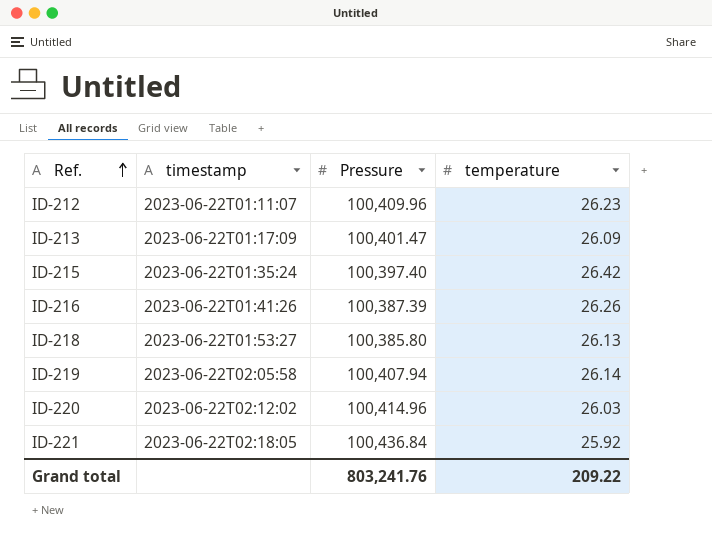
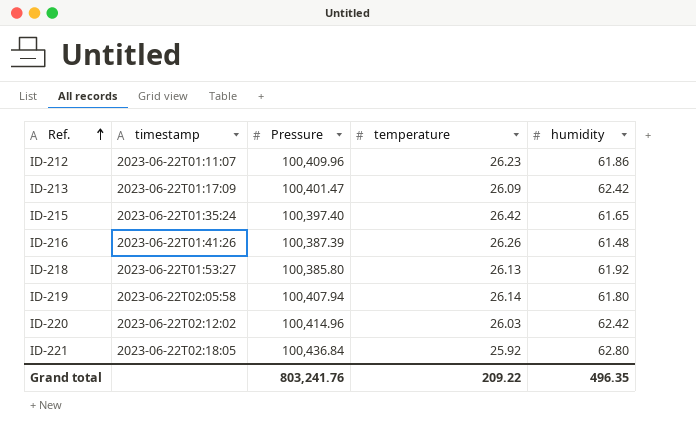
column humidity | position: none -> 5

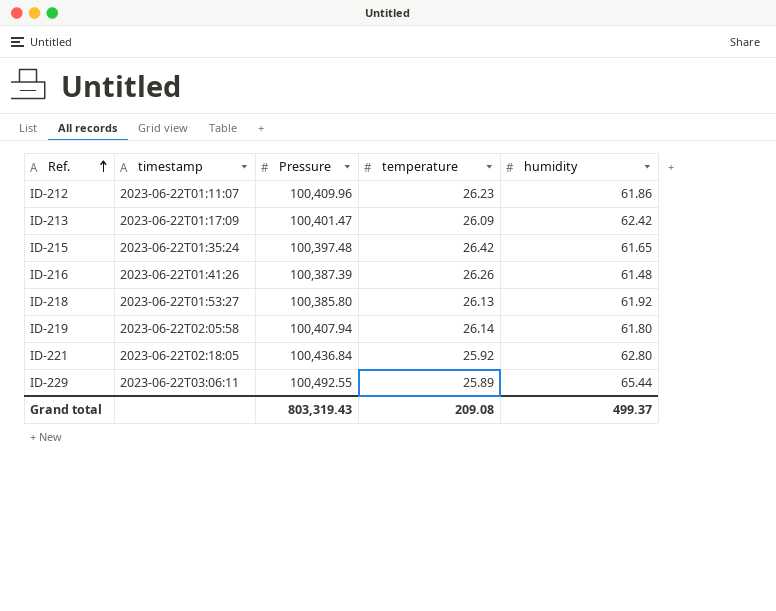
row ID-220: 2023-06-22T02:12:02 | 100,414.96 | 26.03 | 62.42 -> none
ID-215 | Pressure: 100,397.40 -> 100,397.48
row ID-229: none -> 2023-06-22T03:06:11 | 100,492.55 | 25.89 | 65.44
Grand total | Pressure: 803,241.76 -> 803,319.43
Grand total | temperature: 209.22 -> 209.08
Grand total | humidity: 496.35 -> 499.37

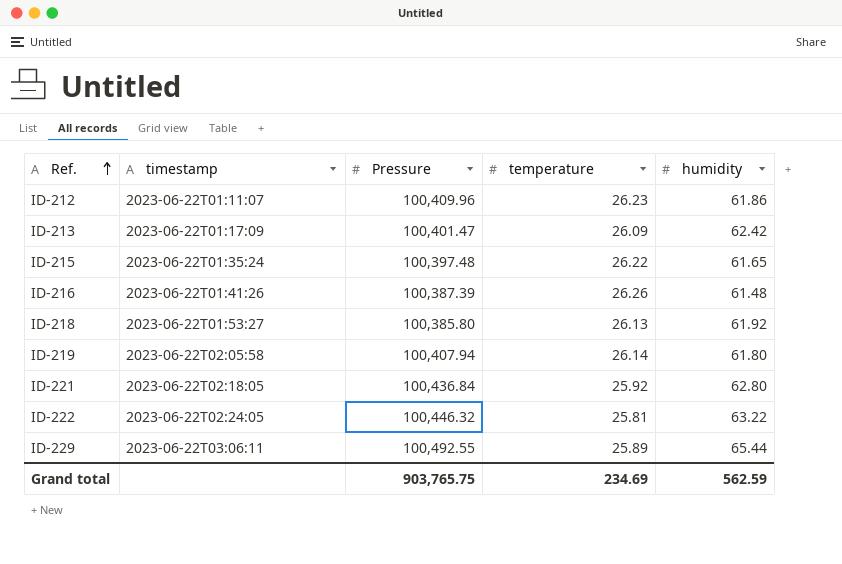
ID-215 | temperature: 26.42 -> 26.22
row ID-222: none -> 2023-06-22T02:24:05 | 100,446.32 | 25.81 | 63.22
Grand total | Pressure: 803,319.43 -> 903,765.75
Grand total | temperature: 209.08 -> 234.69
Grand total | humidity: 499.37 -> 562.59

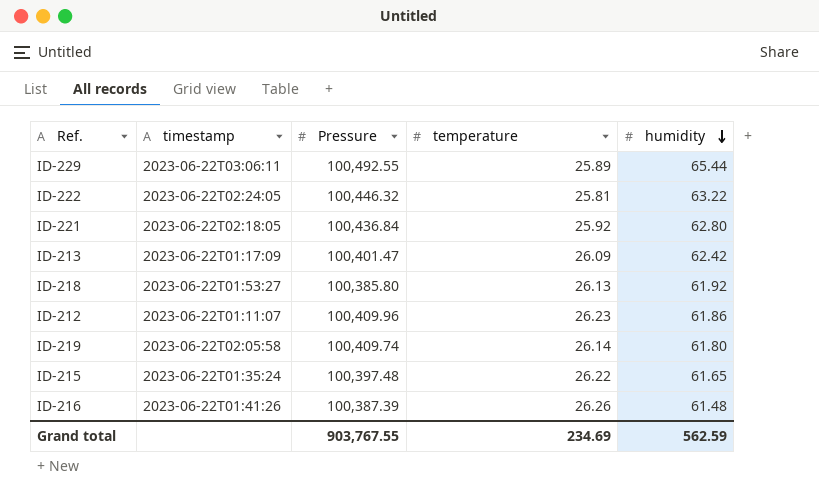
row order: Ref. ascending -> humidity descending
ID-219 | Pressure: 100,407.94 -> 100,409.74
Grand total | Pressure: 903,765.75 -> 903,767.55

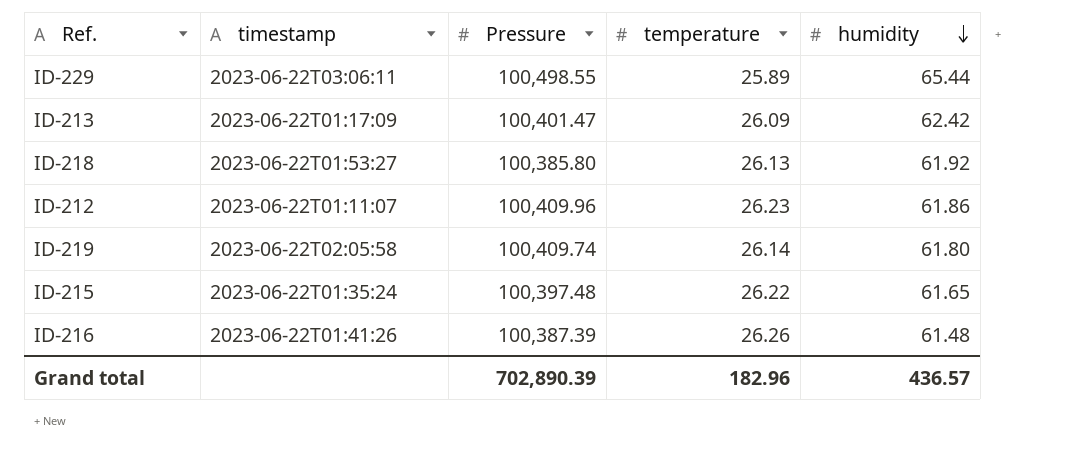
row ID-222: 2023-06-22T02:24:05 | 100,446.32 | 25.81 | 63.22 -> none
row ID-221: 2023-06-22T02:18:05 | 100,436.84 | 25.92 | 62.80 -> none
ID-229 | Pressure: 100,492.55 -> 100,498.55
Grand total | Pressure: 903,767.55 -> 702,890.39
Grand total | temperature: 234.69 -> 182.96
Grand total | humidity: 562.59 -> 436.57

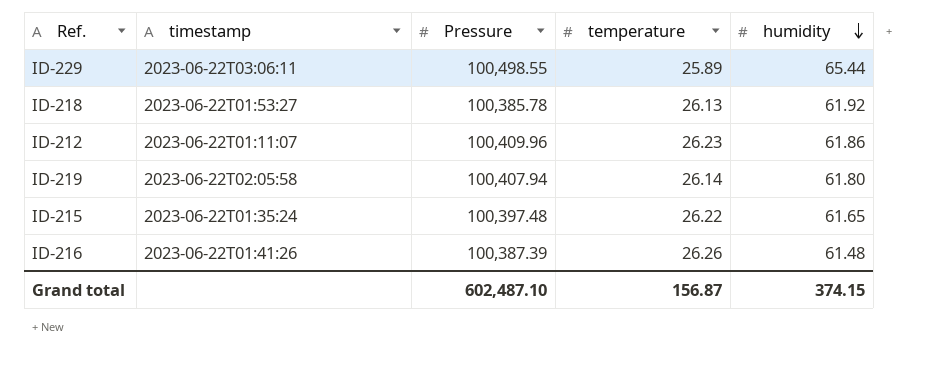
row ID-213: 2023-06-22T01:17:09 | 100,401.47 | 26.09 | 62.42 -> none
ID-218 | Pressure: 100,385.80 -> 100,385.78
ID-219 | Pressure: 100,409.74 -> 100,407.94
Grand total | Pressure: 702,890.39 -> 602,487.10
Grand total | temperature: 182.96 -> 156.87
Grand total | humidity: 436.57 -> 374.15

